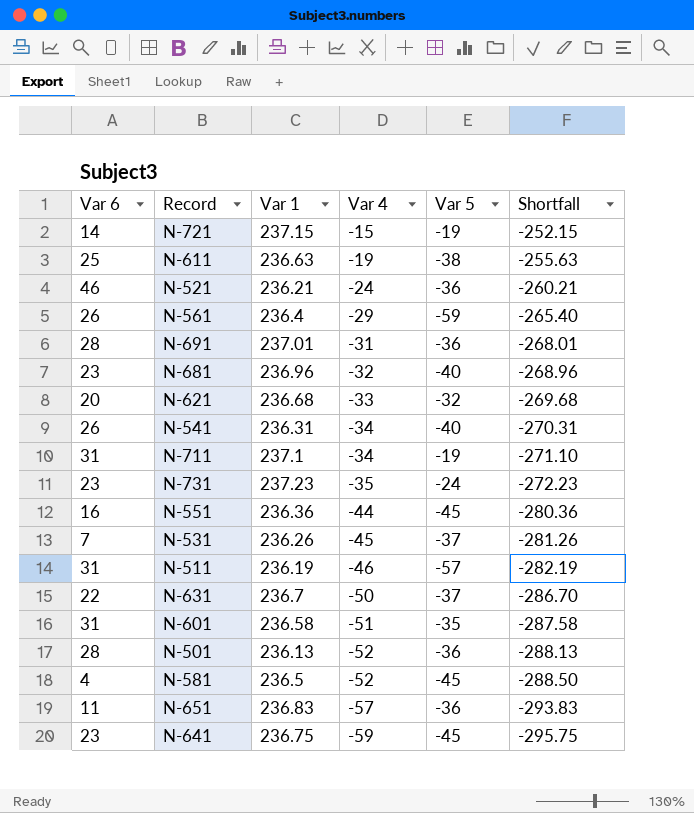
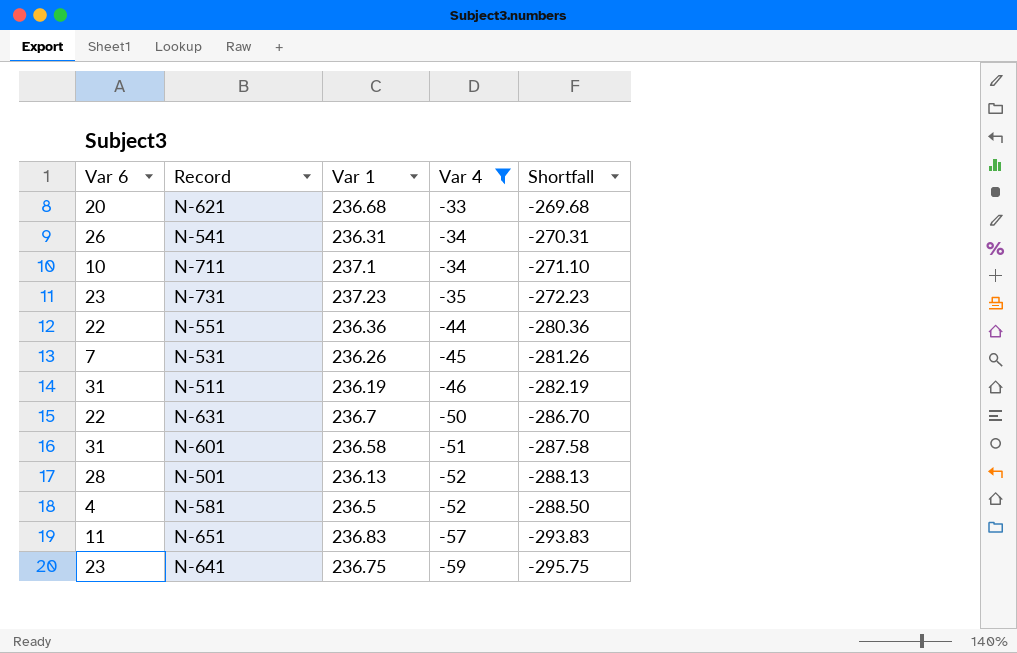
filter: none -> Var 4 <= -33
column Var 5 | position: 5 -> none
N-711 | Var 6: 31 -> 10
N-551 | Var 6: 16 -> 22

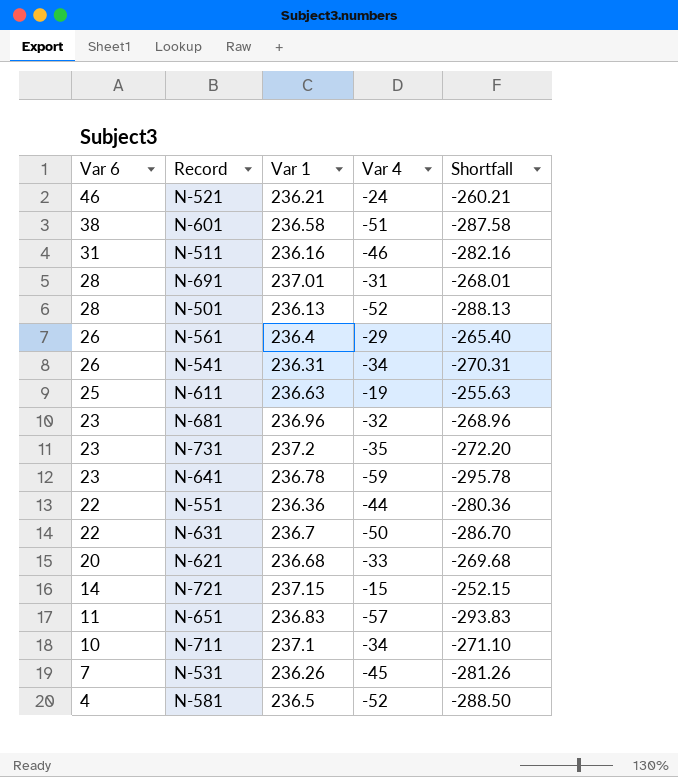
filter: Var 4 <= -33 -> none
row order: Var 4 descending -> Var 6 descending
N-601 | Var 6: 31 -> 38
N-511 | Var 1: 236.19 -> 236.16
N-511 | Shortfall: -282.19 -> -282.16
N-731 | Var 1: 237.23 -> 237.2
N-731 | Shortfall: -272.23 -> -272.20
N-641 | Var 1: 236.75 -> 236.78
N-641 | Shortfall: -295.75 -> -295.78

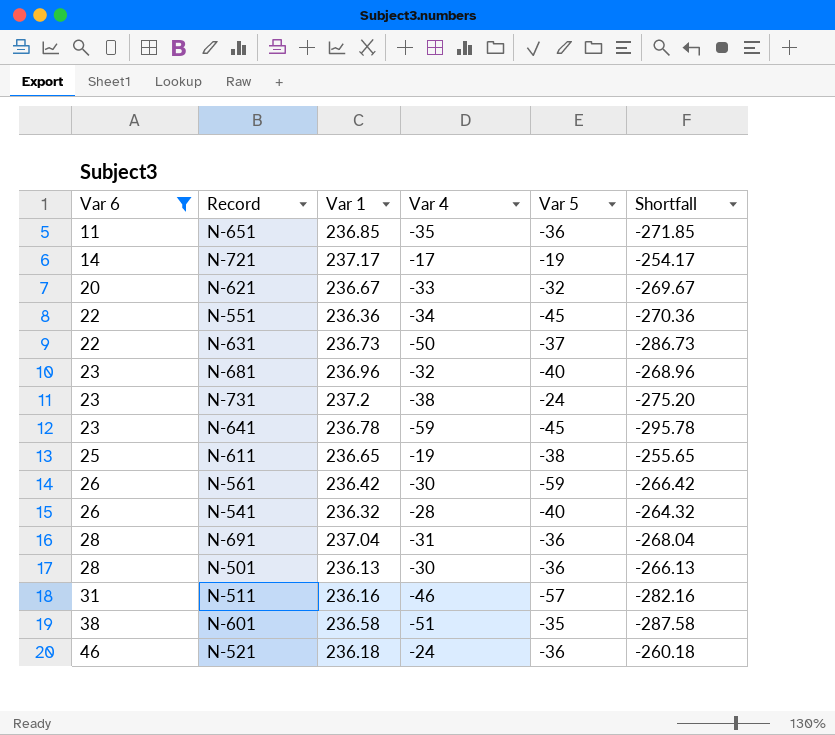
filter: none -> Var 6 >= 11
row order: Var 6 descending -> Var 6 ascending
column Var 5 | position: none -> 5
N-651 | Var 1: 236.83 -> 236.85
N-651 | Var 4: -57 -> -35
N-651 | Shortfall: -293.83 -> -271.85
N-721 | Var 1: 237.15 -> 237.17
N-721 | Var 4: -15 -> -17
N-721 | Shortfall: -252.15 -> -254.17
N-621 | Var 1: 236.68 -> 236.67
N-621 | Shortfall: -269.68 -> -269.67
N-551 | Var 4: -44 -> -34
N-551 | Shortfall: -280.36 -> -270.36
N-631 | Var 1: 236.7 -> 236.73
N-631 | Shortfall: -286.70 -> -286.73
N-731 | Var 4: -35 -> -38
N-731 | Shortfall: -272.20 -> -275.20
N-611 | Var 1: 236.63 -> 236.65
N-611 | Shortfall: -255.63 -> -255.65
N-561 | Var 1: 236.4 -> 236.42
N-561 | Var 4: -29 -> -30
N-561 | Shortfall: -265.40 -> -266.42
N-541 | Var 1: 236.31 -> 236.32
N-541 | Var 4: -34 -> -28
N-541 | Shortfall: -270.31 -> -264.32
N-691 | Var 1: 237.01 -> 237.04
N-691 | Shortfall: -268.01 -> -268.04
N-501 | Var 4: -52 -> -30
N-501 | Shortfall: -288.13 -> -266.13
N-521 | Var 1: 236.21 -> 236.18
N-521 | Shortfall: -260.21 -> -260.18

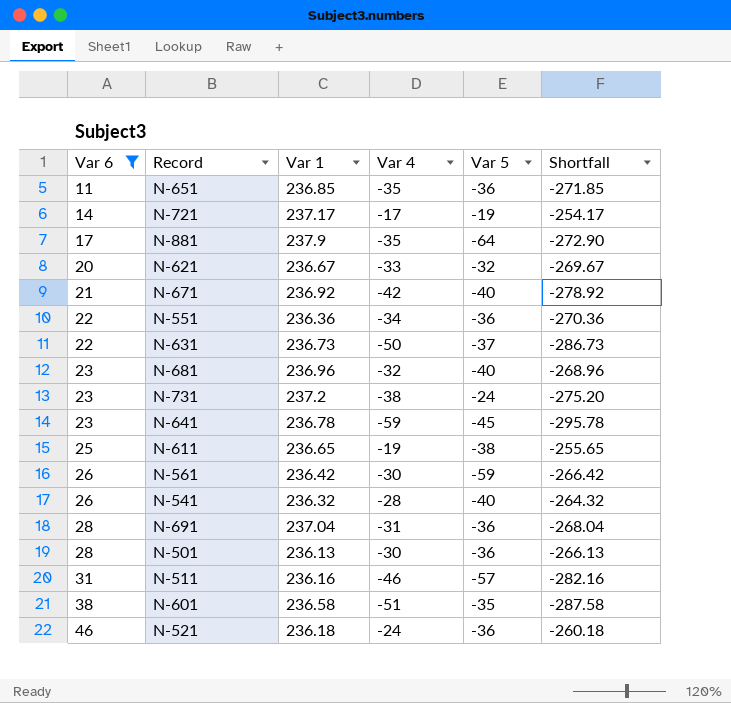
row N-881: none -> 17 | 237.9 | -35 | -64 | -272.90
row N-671: none -> 21 | 236.92 | -42 | -40 | -278.92
N-551 | Var 5: -45 -> -36

